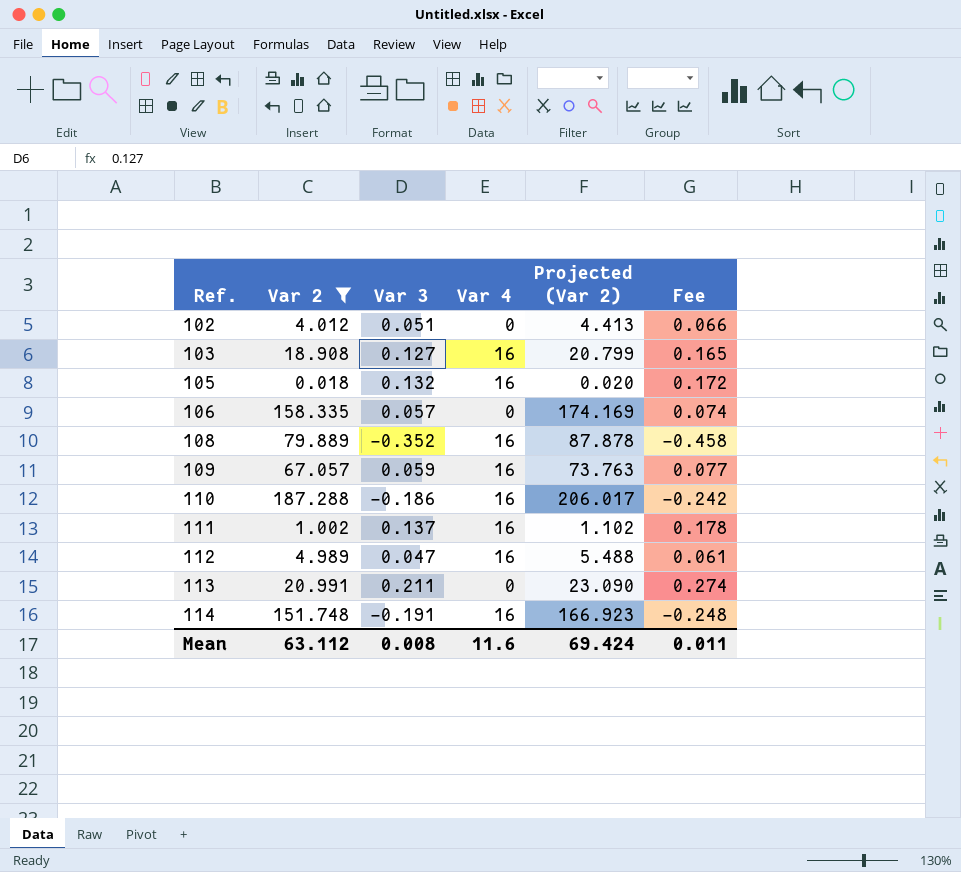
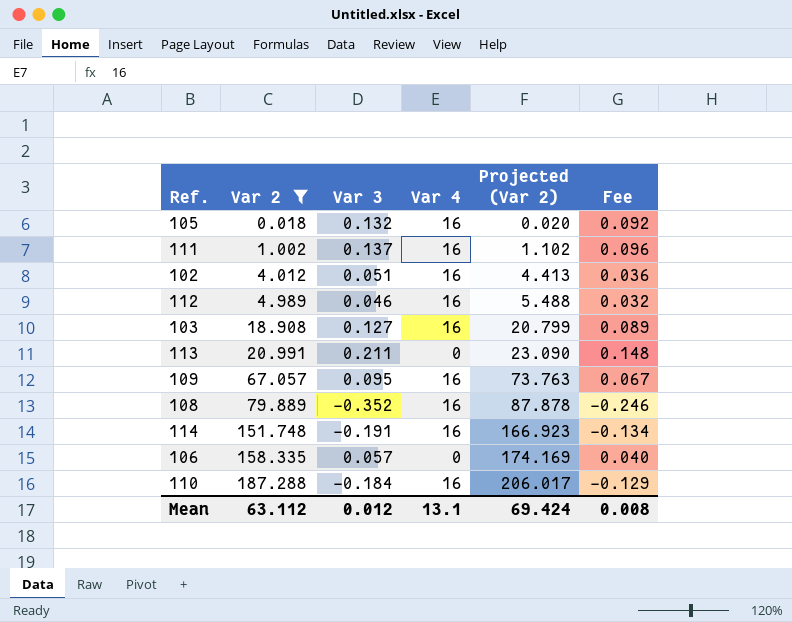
row order: Ref. ascending -> Var 2 ascending
column Fee | formula: [Var 3] * 1.3 -> [Var 3] * 0.7
102 | Var 4: 0 -> 16
112 | Var 3: 0.047 -> 0.046
109 | Var 3: 0.059 -> 0.095
110 | Var 3: -0.186 -> -0.184
Mean | Var 3: 0.008 -> 0.012
Mean | Var 4: 11.6 -> 13.1
Mean | Fee: 0.011 -> 0.008

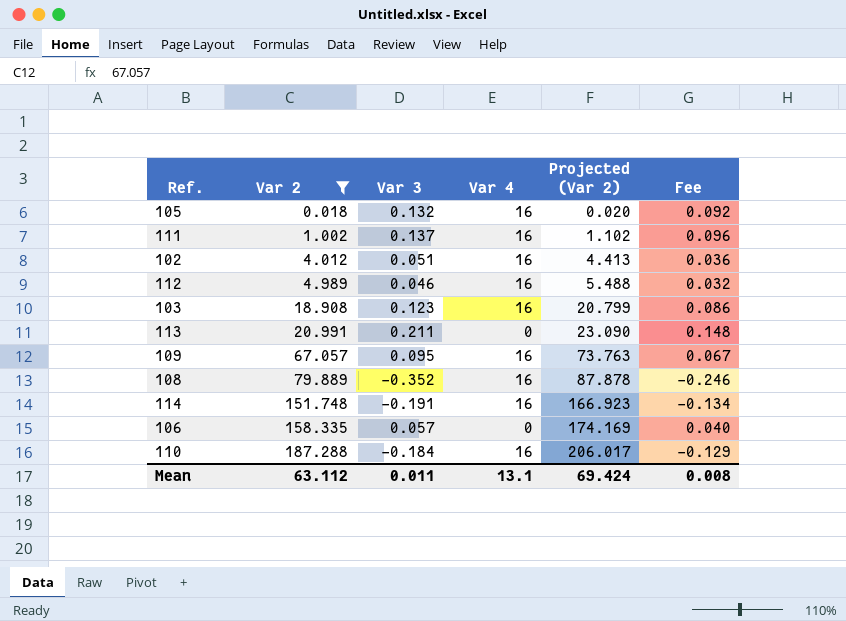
103 | Var 3: 0.127 -> 0.123
103 | Fee: 0.089 -> 0.086
Mean | Var 3: 0.012 -> 0.011

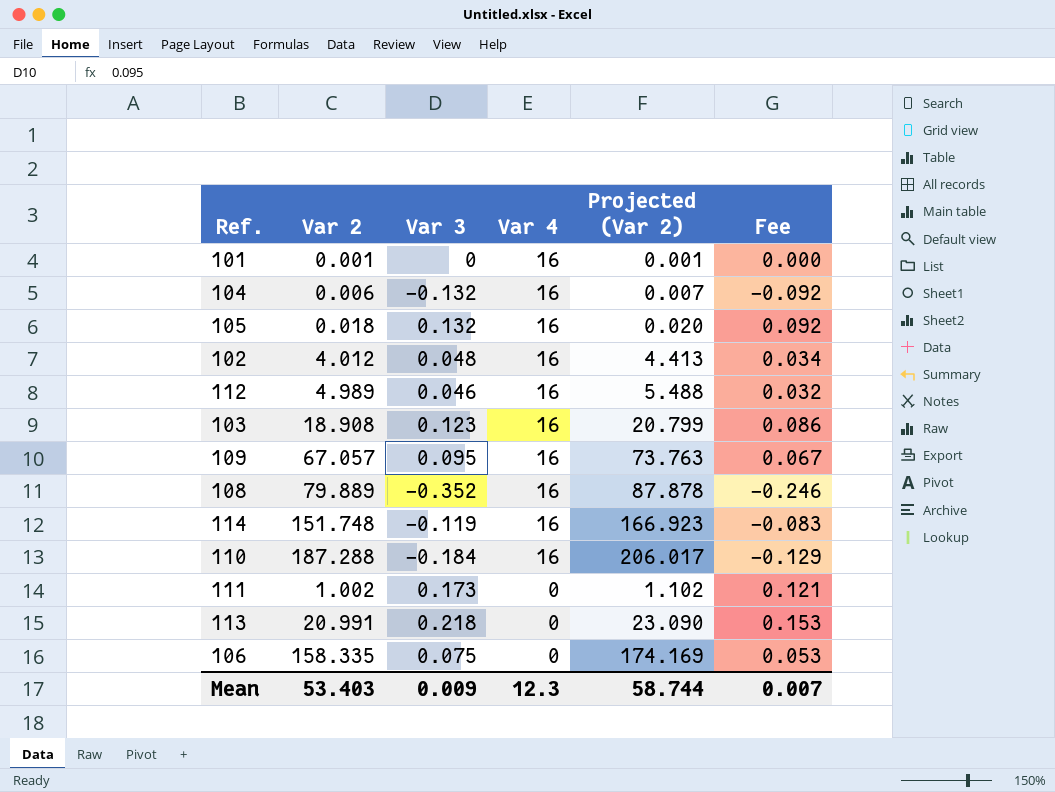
filter: Var 2 >= 0.018 -> none
row order: Var 2 ascending -> Var 4 descending
102 | Var 3: 0.051 -> 0.048
102 | Fee: 0.036 -> 0.034
114 | Var 3: -0.191 -> -0.119
114 | Fee: -0.134 -> -0.083
111 | Var 3: 0.137 -> 0.173
111 | Var 4: 16 -> 0
111 | Fee: 0.096 -> 0.121
113 | Var 3: 0.211 -> 0.218
113 | Fee: 0.148 -> 0.153
106 | Var 3: 0.057 -> 0.075
106 | Fee: 0.040 -> 0.053
Mean | Var 2: 63.112 -> 53.403
Mean | Var 3: 0.011 -> 0.009
Mean | Var 4: 13.1 -> 12.3
Mean | Projected (Var 2): 69.424 -> 58.744
Mean | Fee: 0.008 -> 0.007

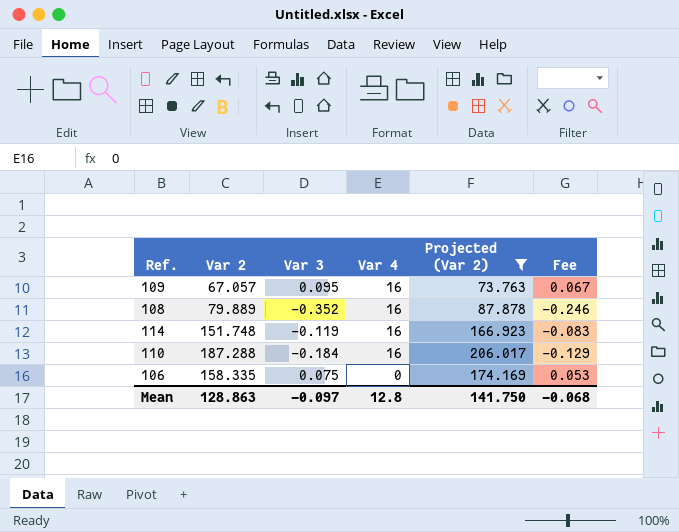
filter: none -> Projected (Var 2) >= 73.763
Mean | Var 2: 53.403 -> 128.863
Mean | Var 3: 0.009 -> -0.097
Mean | Var 4: 12.3 -> 12.8
Mean | Projected (Var 2): 58.744 -> 141.750
Mean | Fee: 0.007 -> -0.068

